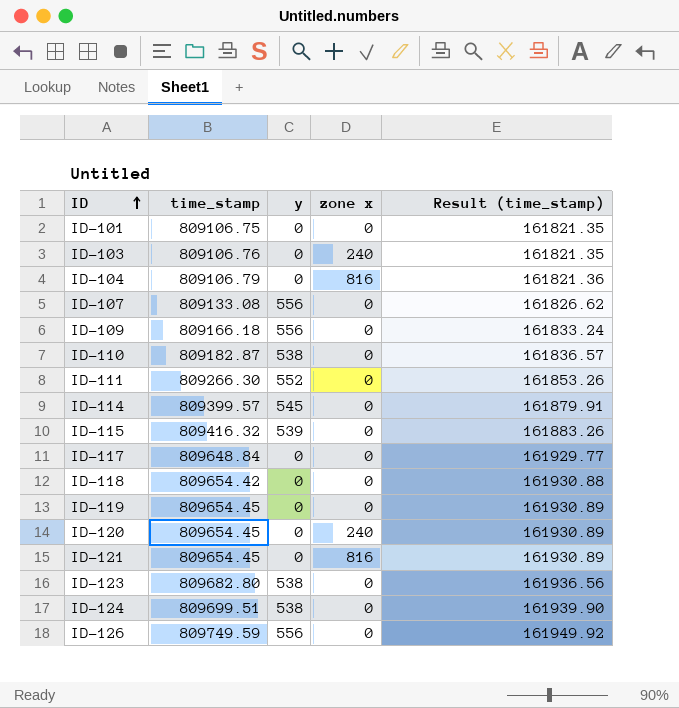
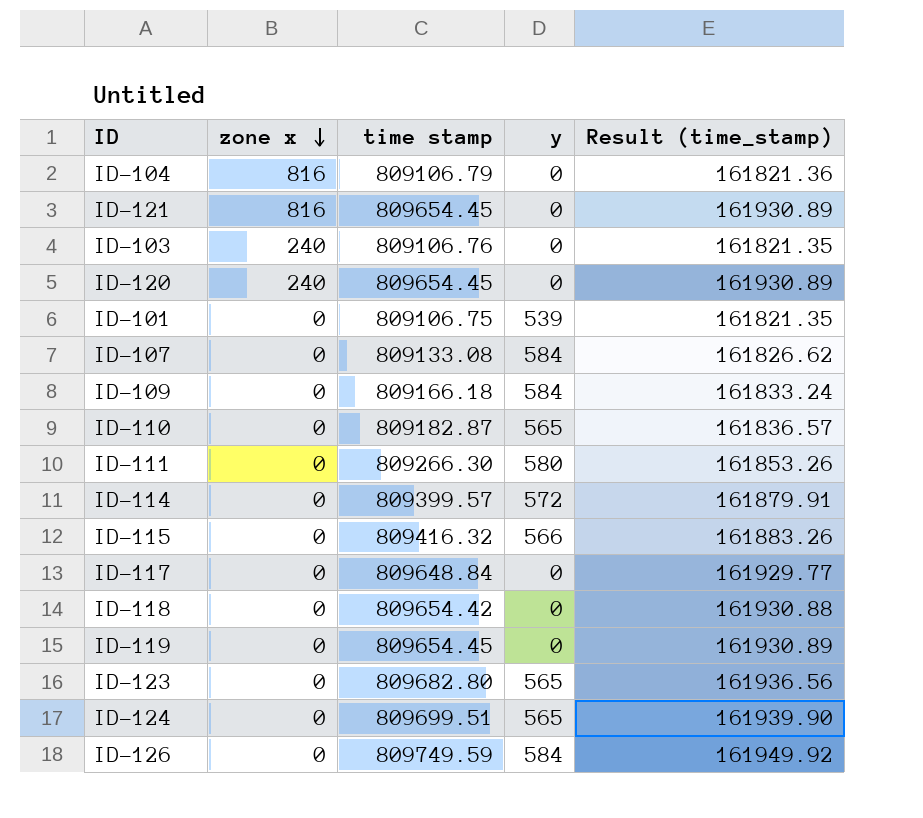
row order: ID ascending -> zone x descending
column zone x | position: 4 -> 2
column name: time_stamp -> time stamp
ID-101 | y: 0 -> 539
ID-107 | y: 556 -> 584
ID-109 | y: 556 -> 584
ID-110 | y: 538 -> 565
ID-111 | y: 552 -> 580
ID-114 | y: 545 -> 572
ID-115 | y: 539 -> 566
ID-123 | y: 538 -> 565
ID-124 | y: 538 -> 565
ID-126 | y: 556 -> 584

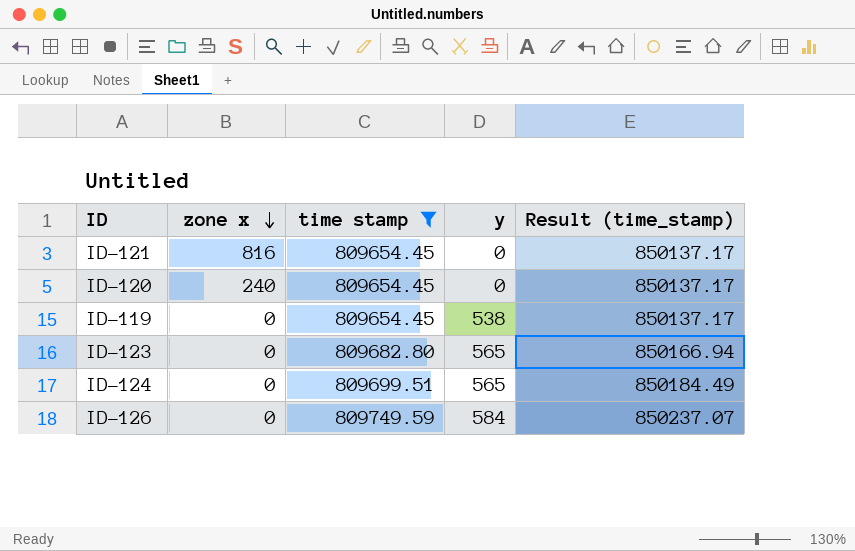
filter: none -> time stamp >= 809654.45
column Result (time_stamp) | formula: [time stamp] * 0.2 -> [time stamp] * 1.05
ID-119 | y: 0 -> 538

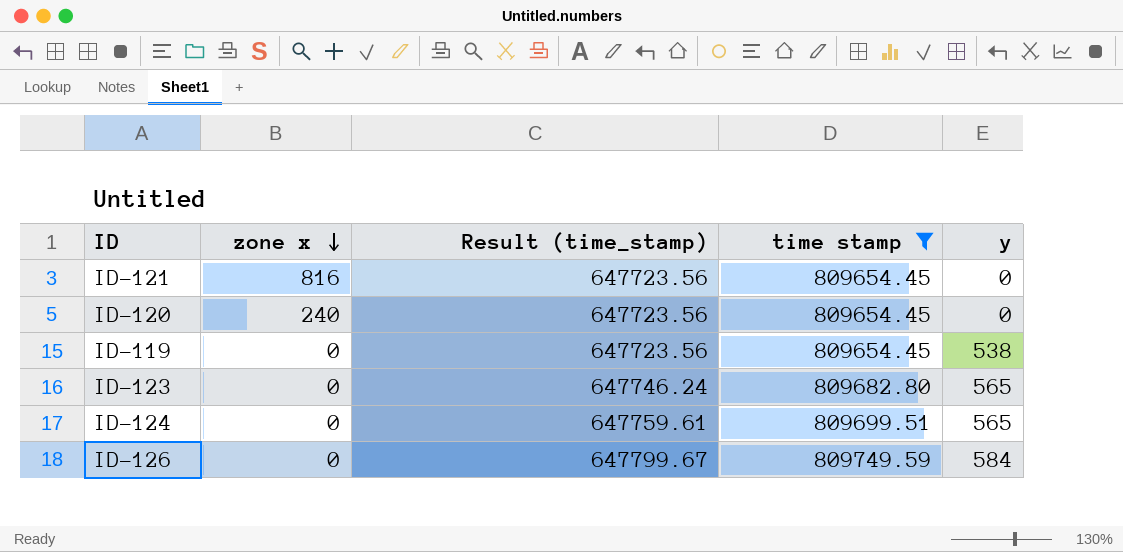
column Result (time_stamp) | formula: [time stamp] * 1.05 -> [time stamp] * 0.8
column Result (time_stamp) | position: 5 -> 3

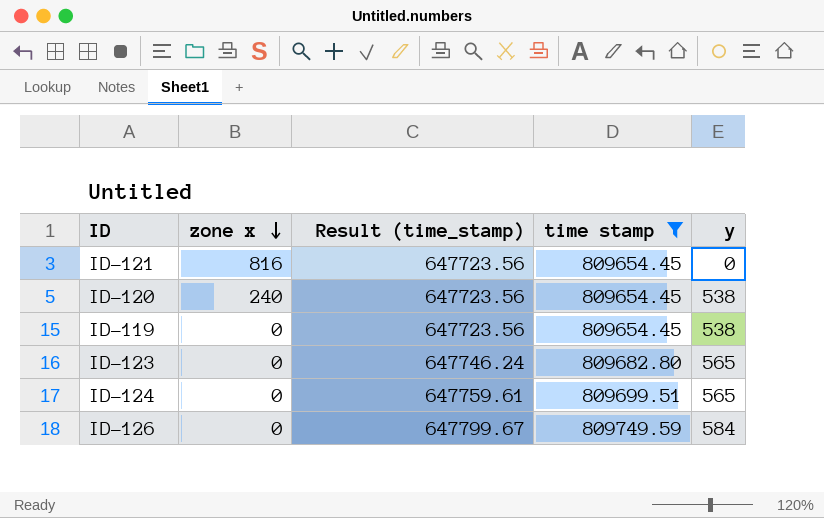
ID-120 | y: 0 -> 538

